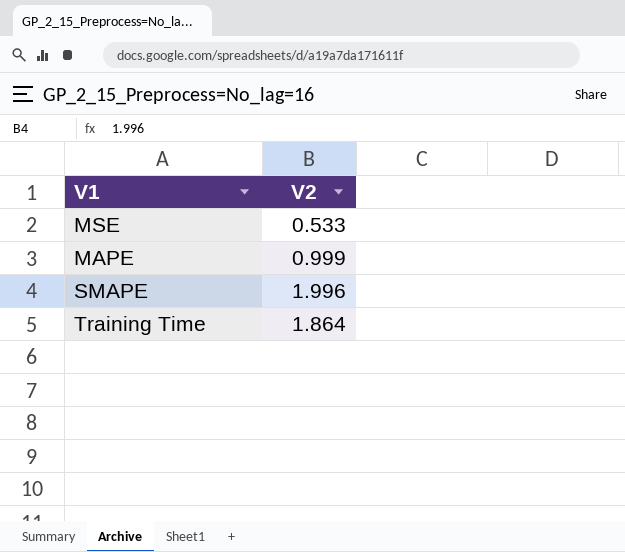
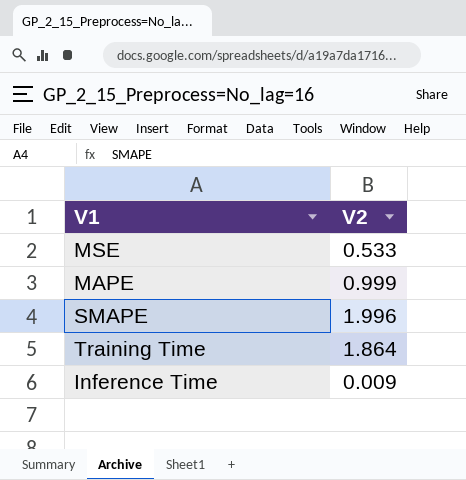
row Inference Time: none -> 0.009

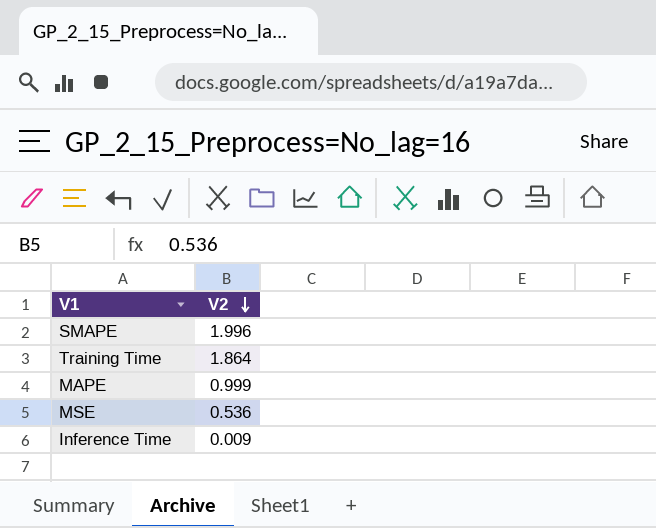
row order: none -> V2 descending
MSE | V2: 0.533 -> 0.536

